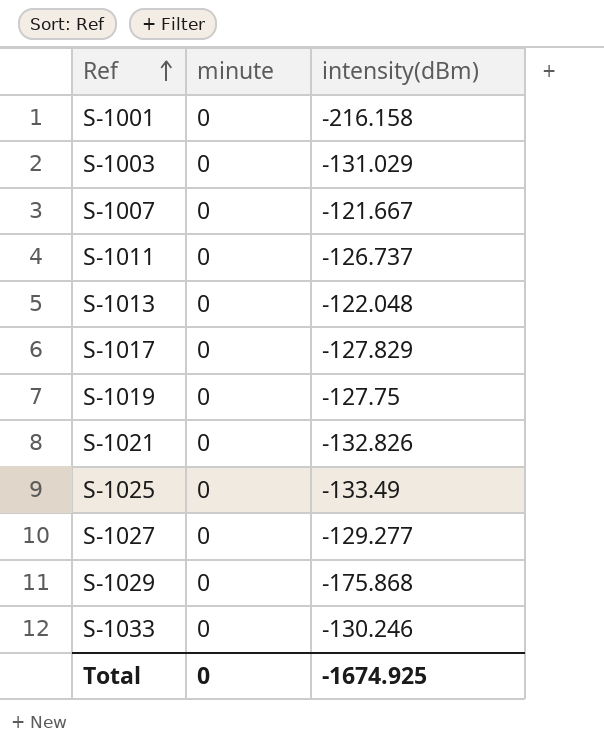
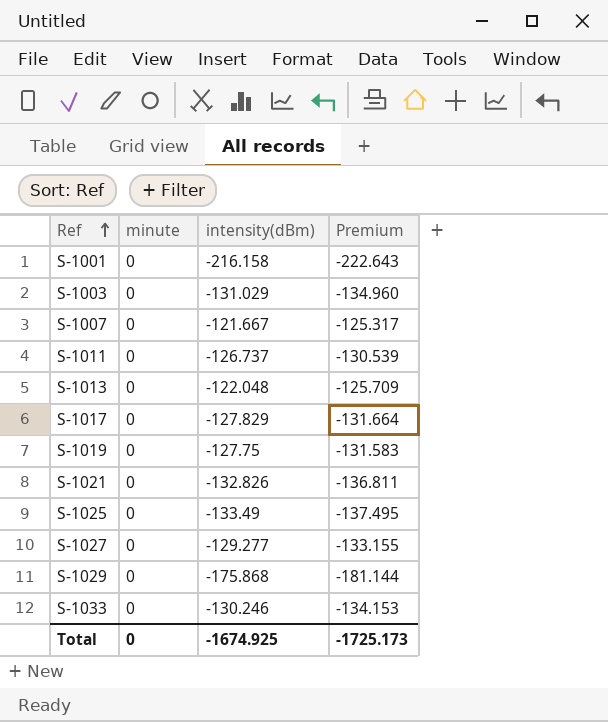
column Premium | formula: none -> [intensity(dBm)] * 1.03

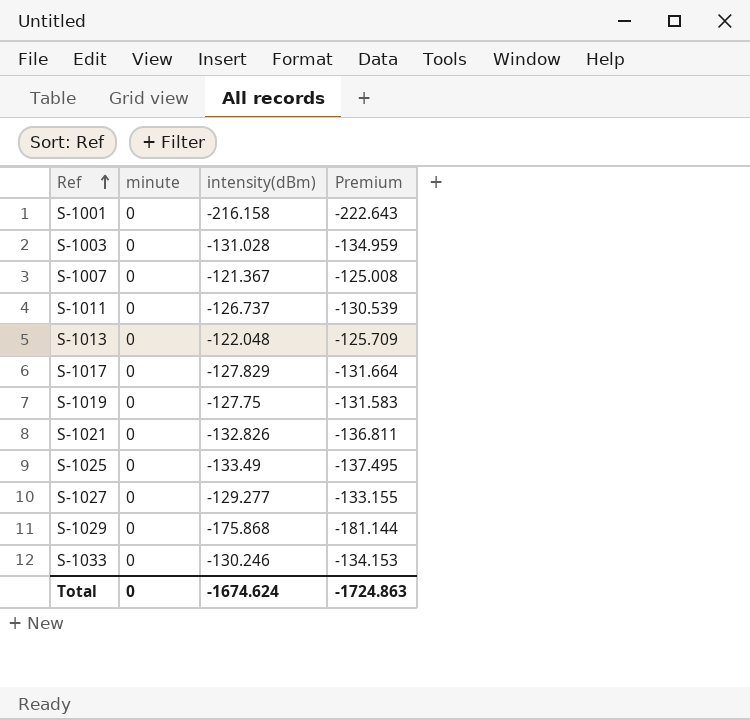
S-1003 | intensity(dBm): -131.029 -> -131.028
S-1003 | Premium: -134.960 -> -134.959
S-1007 | intensity(dBm): -121.667 -> -121.367
S-1007 | Premium: -125.317 -> -125.008
Total | intensity(dBm): -1674.925 -> -1674.624
Total | Premium: -1725.173 -> -1724.863

